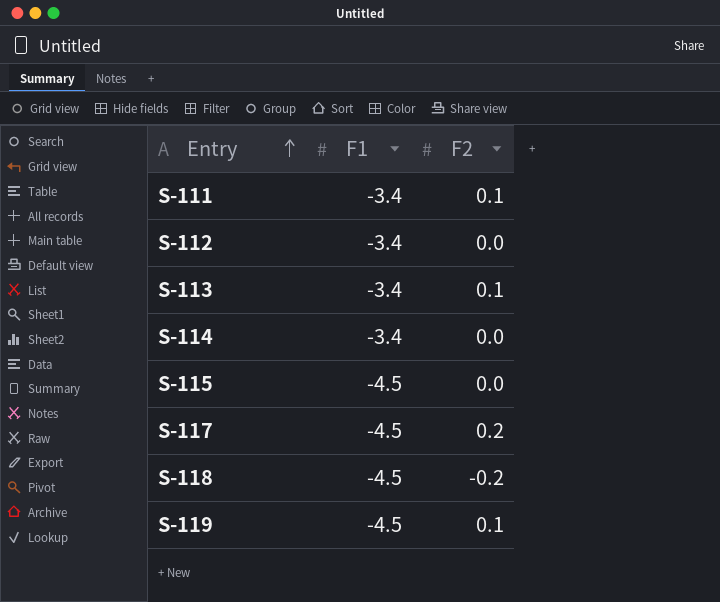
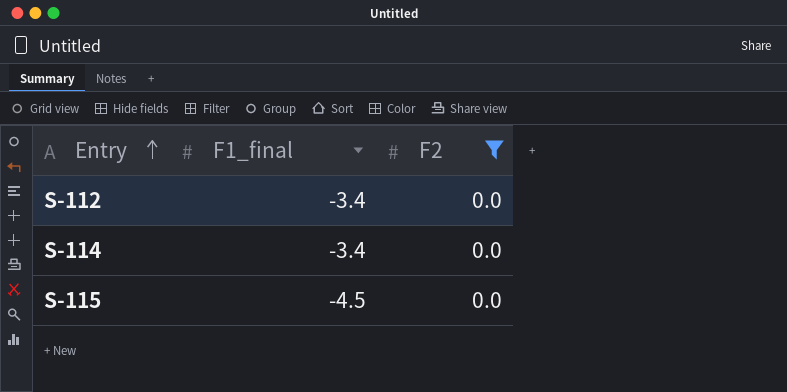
filter: none -> F2 = 0.0
column name: F1 -> F1_final

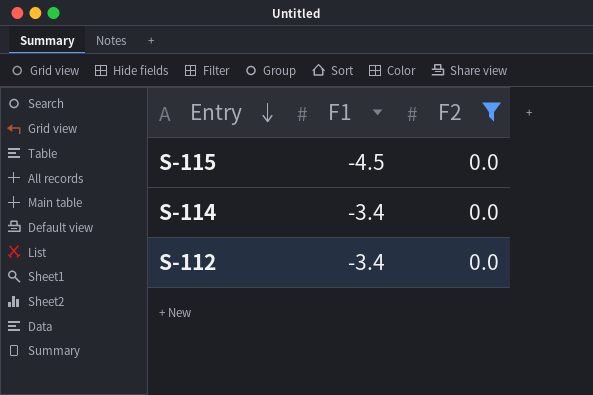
row order: Entry ascending -> Entry descending
column name: F1_final -> F1

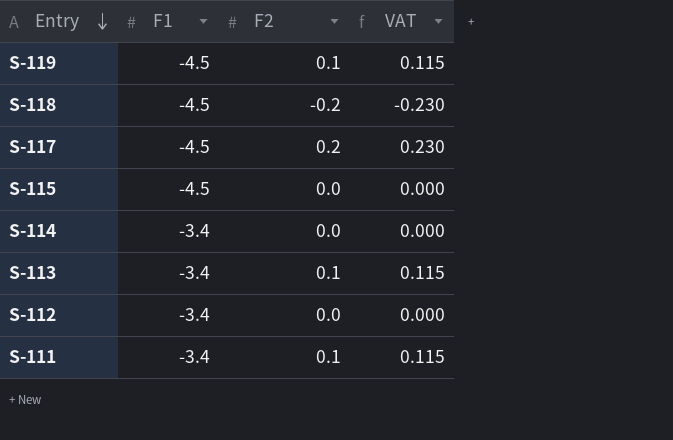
filter: F2 = 0.0 -> none
column VAT | formula: none -> [F2] * 1.15

